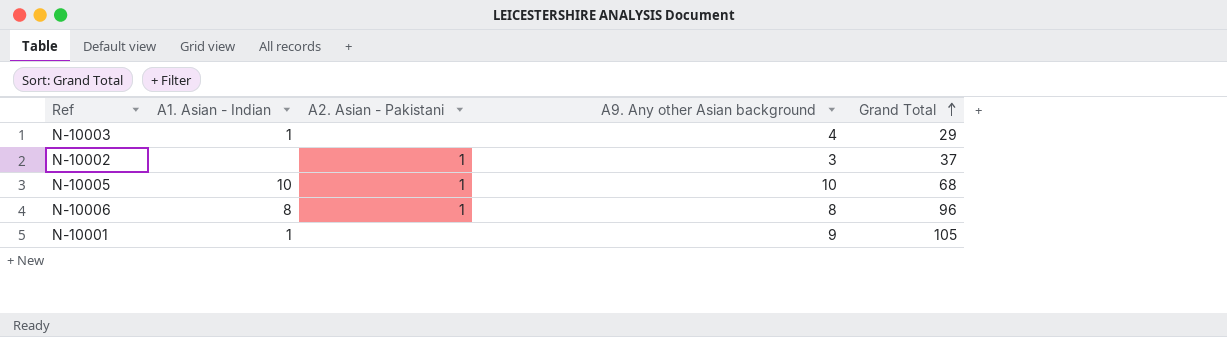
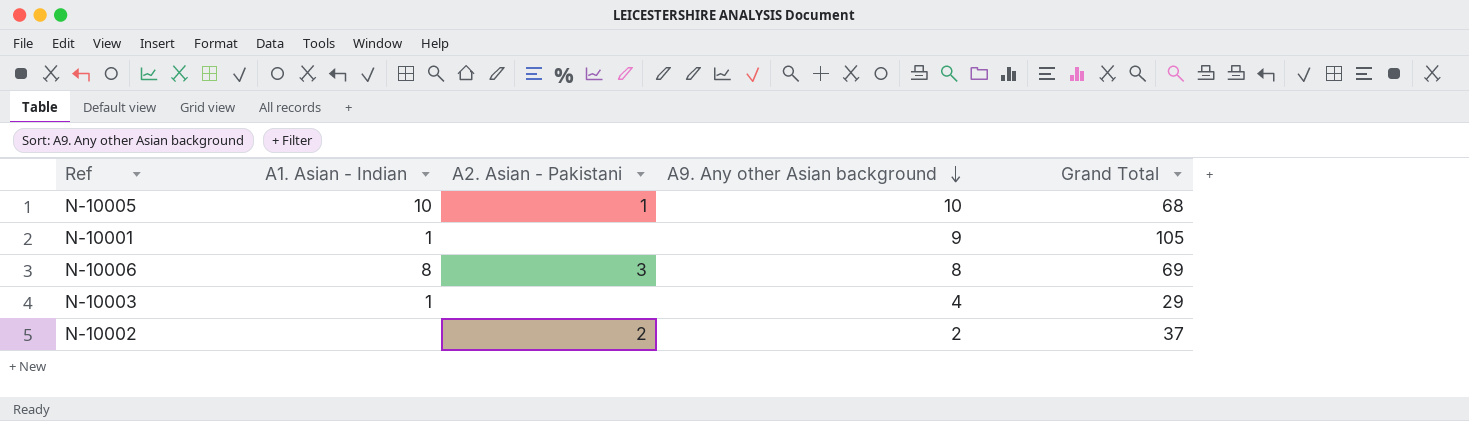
row order: Grand Total ascending -> A9. Any other Asian background descending
N-10006 | A2. Asian - Pakistani: 1 -> 3
N-10006 | Grand Total: 96 -> 69
N-10002 | A2. Asian - Pakistani: 1 -> 2
N-10002 | A9. Any other Asian background: 3 -> 2

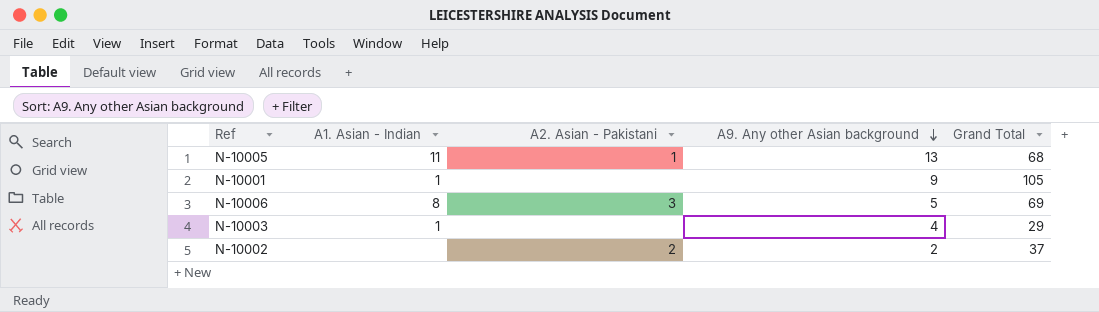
N-10005 | A1. Asian - Indian: 10 -> 11
N-10005 | A9. Any other Asian background: 10 -> 13
N-10006 | A9. Any other Asian background: 8 -> 5

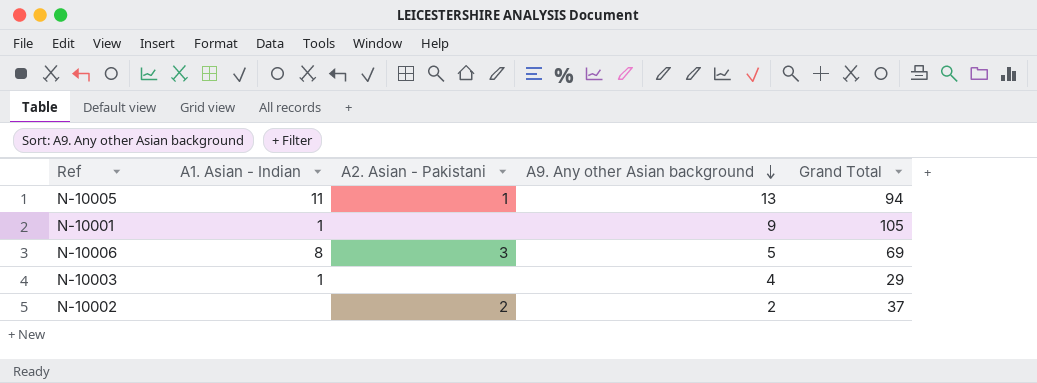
N-10005 | Grand Total: 68 -> 94

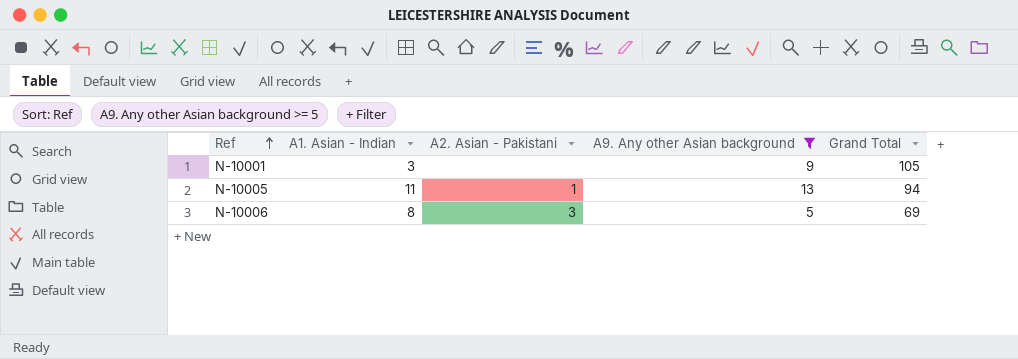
filter: none -> A9. Any other Asian background >= 5
row order: A9. Any other Asian background descending -> Ref ascending
N-10001 | A1. Asian - Indian: 1 -> 3

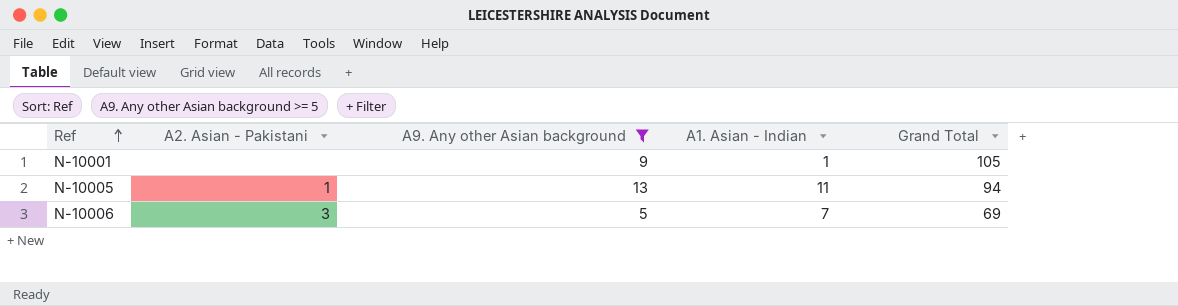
column A1. Asian - Indian | position: 2 -> 4
N-10001 | A1. Asian - Indian: 3 -> 1
N-10006 | A1. Asian - Indian: 8 -> 7

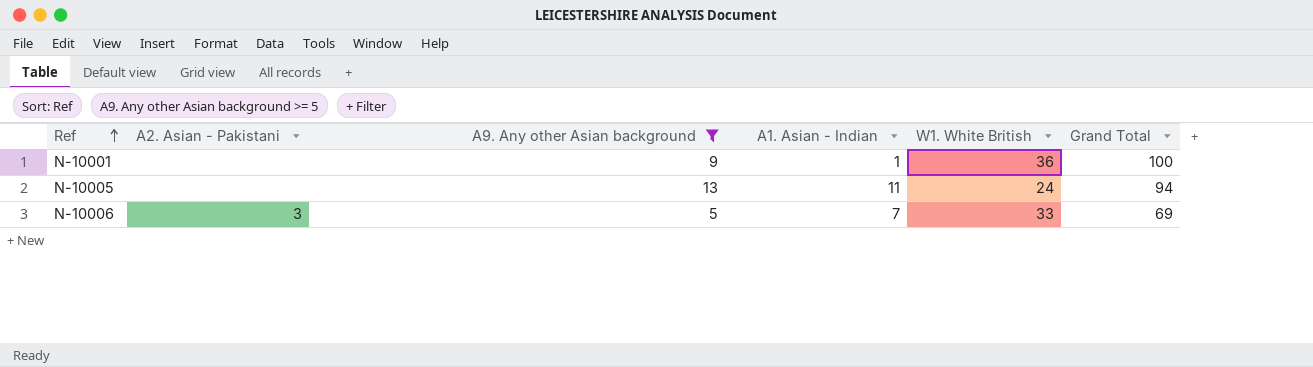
column W1. White British | position: none -> 5
N-10001 | Grand Total: 105 -> 100
N-10005 | A2. Asian - Pakistani: 1 -> none

